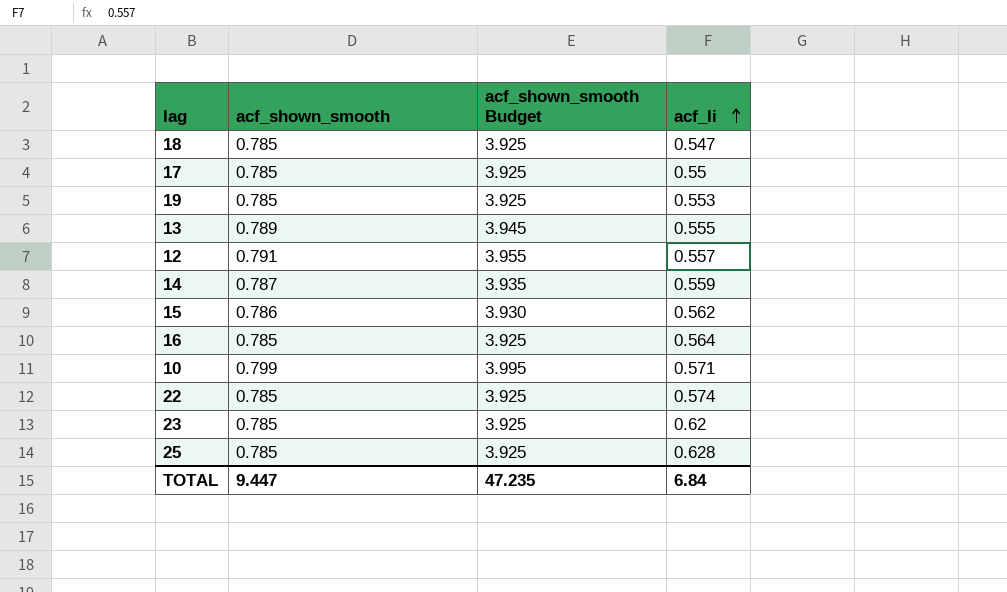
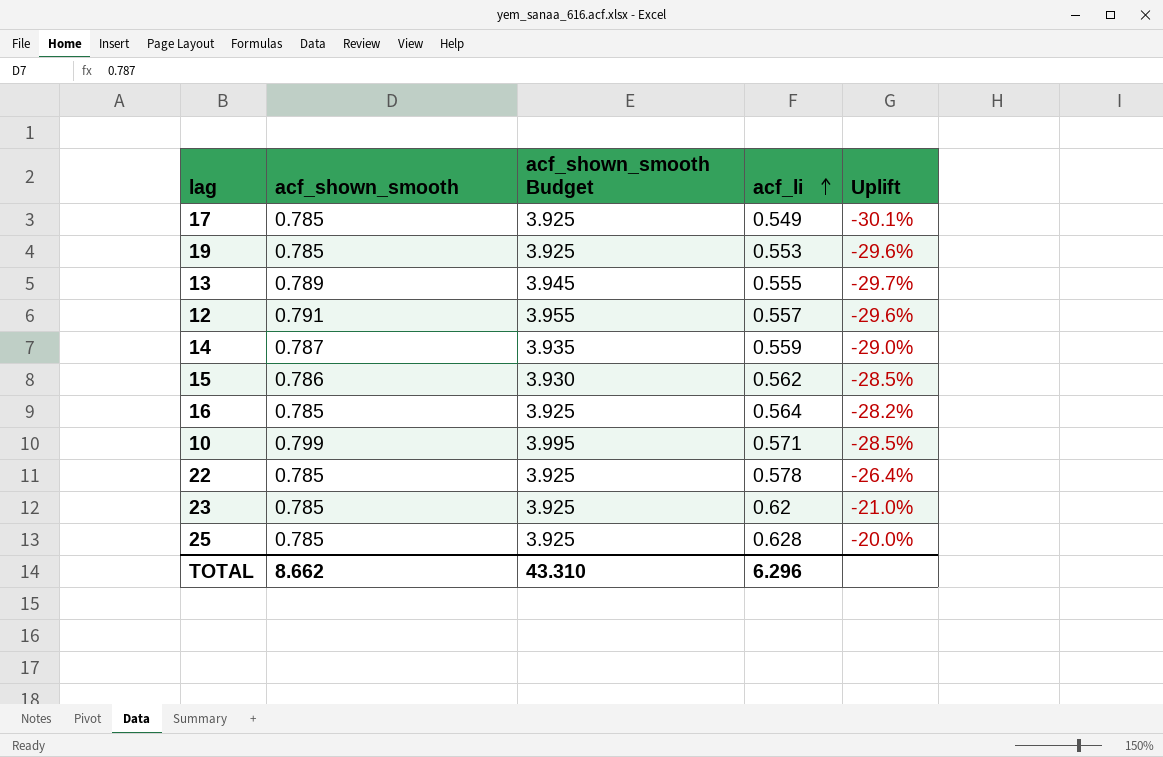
column Uplift | formula: none -> ([acf_li] - [acf_shown_smooth]) / [acf_shown_smooth]
row 18: 0.785 | 3.925 | 0.547 -> none
17 | acf_li: 0.55 -> 0.549
22 | acf_li: 0.574 -> 0.578
TOTAL | acf_shown_smooth: 9.447 -> 8.662
TOTAL | acf_shown_smooth Budget: 47.235 -> 43.310
TOTAL | acf_li: 6.84 -> 6.296

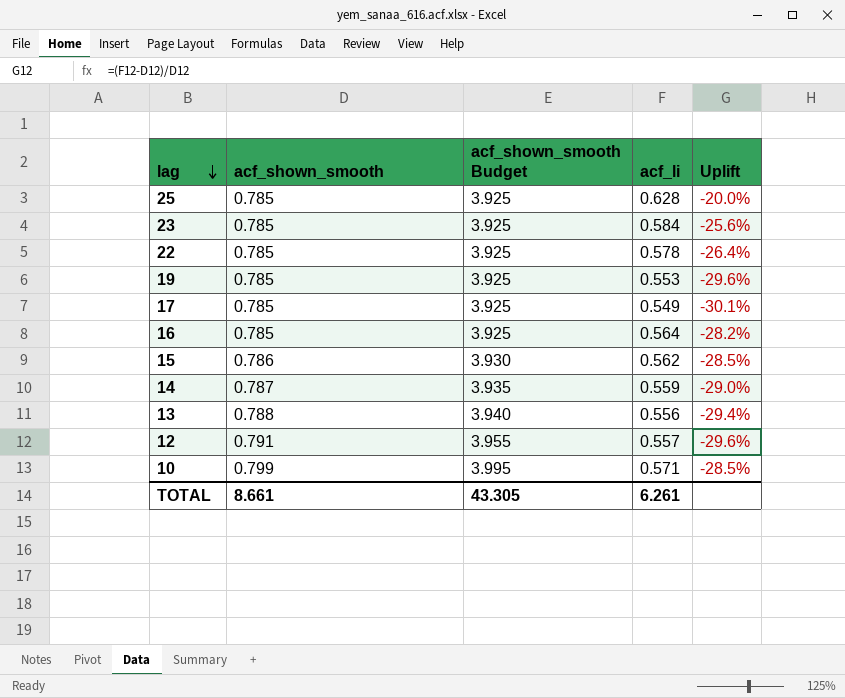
row order: acf_li ascending -> lag descending
23 | acf_li: 0.62 -> 0.584
23 | Uplift: -21.0% -> -25.6%
13 | acf_shown_smooth: 0.789 -> 0.788
13 | acf_shown_smooth Budget: 3.945 -> 3.940
13 | acf_li: 0.555 -> 0.556
13 | Uplift: -29.7% -> -29.4%
TOTAL | acf_shown_smooth: 8.662 -> 8.661
TOTAL | acf_shown_smooth Budget: 43.310 -> 43.305
TOTAL | acf_li: 6.296 -> 6.261

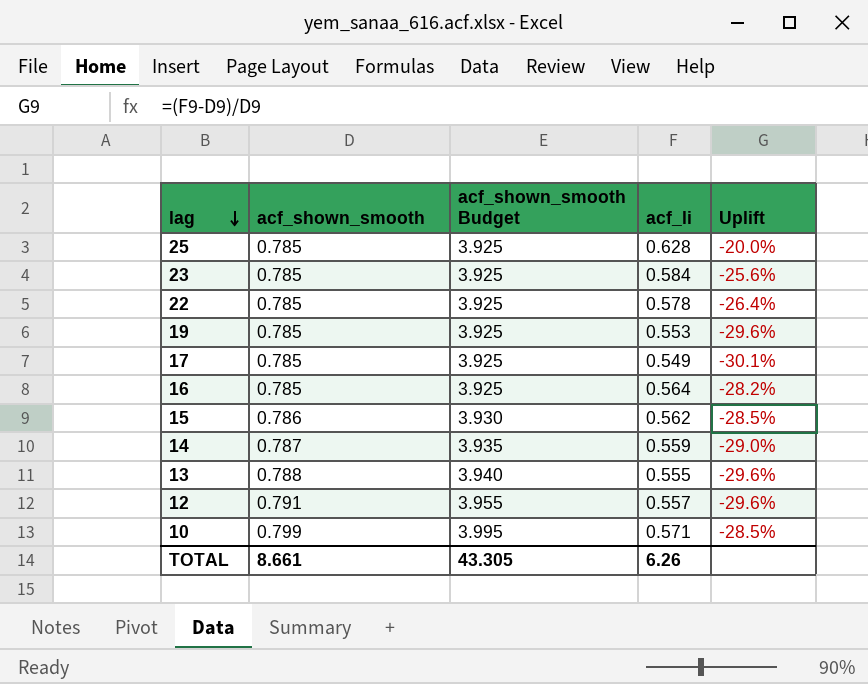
13 | acf_li: 0.556 -> 0.555
13 | Uplift: -29.4% -> -29.6%
TOTAL | acf_li: 6.261 -> 6.26

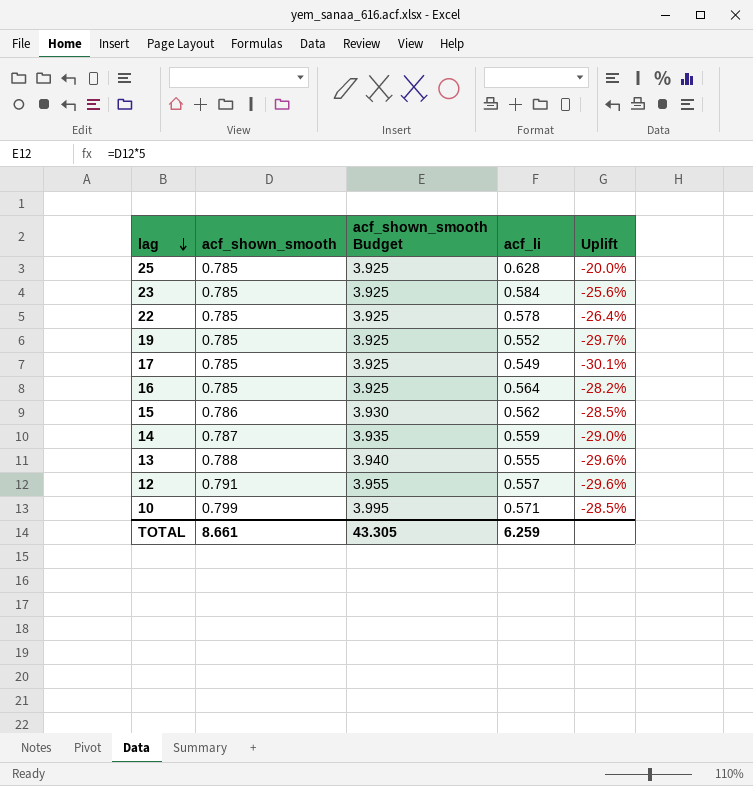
19 | acf_li: 0.553 -> 0.552
19 | Uplift: -29.6% -> -29.7%
TOTAL | acf_li: 6.26 -> 6.259

